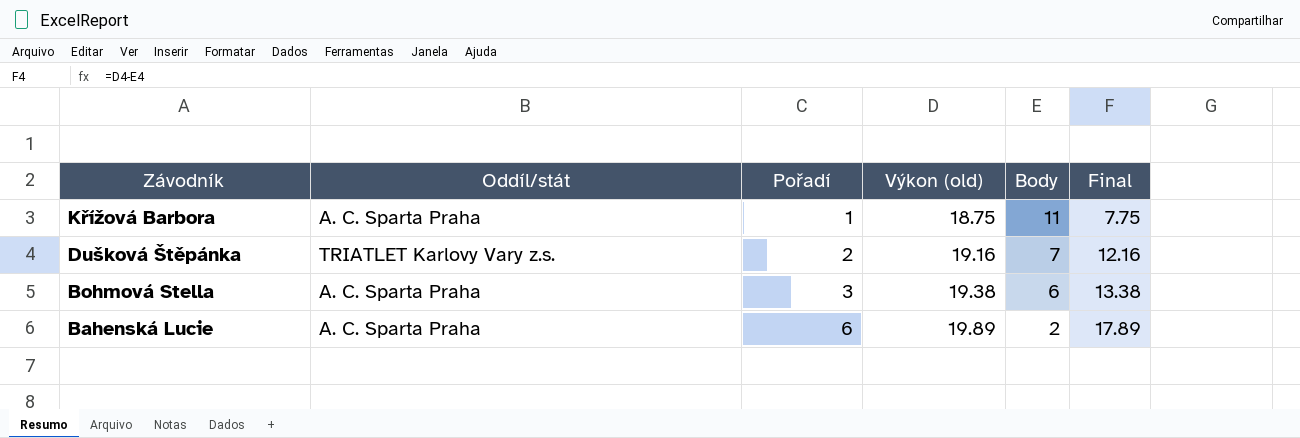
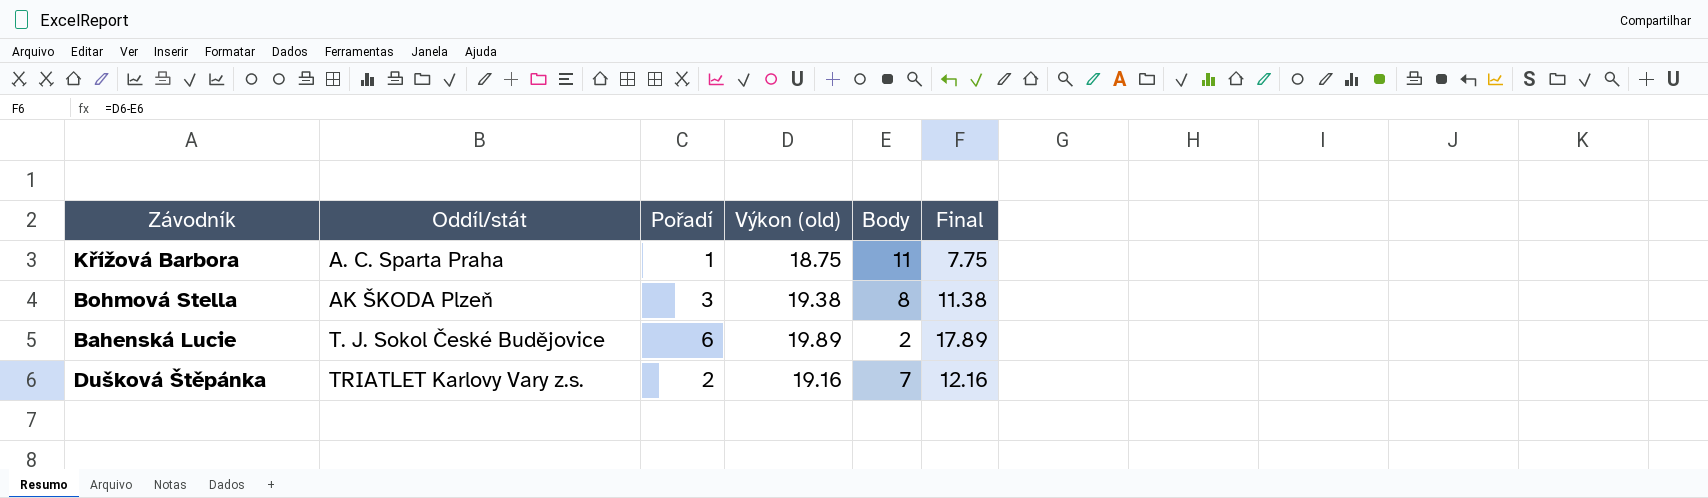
row order: Závodník descending -> Oddíl/stát ascending
Bohmová Stella | Oddíl/stát: A. C. Sparta Praha -> AK ŠKODA Plzeň
Bohmová Stella | Body: 6 -> 8
Bohmová Stella | Final: 13.38 -> 11.38
Bahenská Lucie | Oddíl/stát: A. C. Sparta Praha -> T. J. Sokol České Budějovice

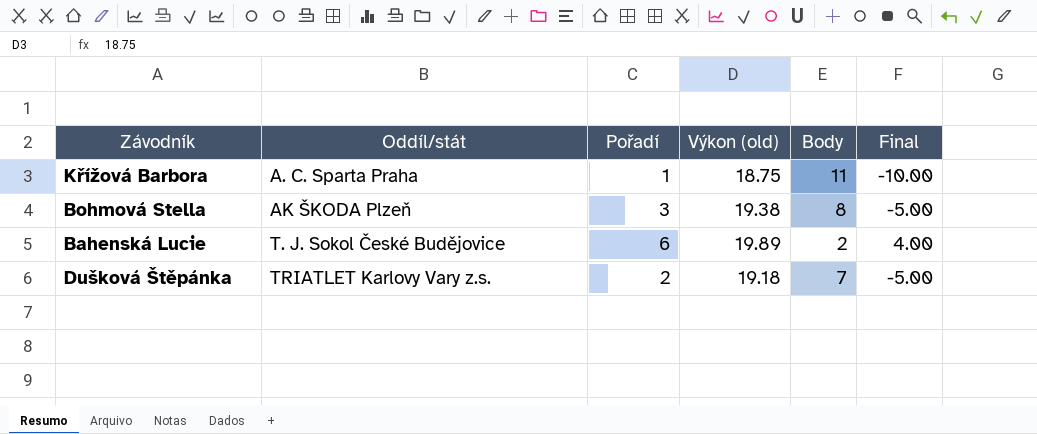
column Final | formula: [Výkon (old)] - [Body] -> [Pořadí] - [Body]
Dušková Štěpánka | Výkon (old): 19.16 -> 19.18

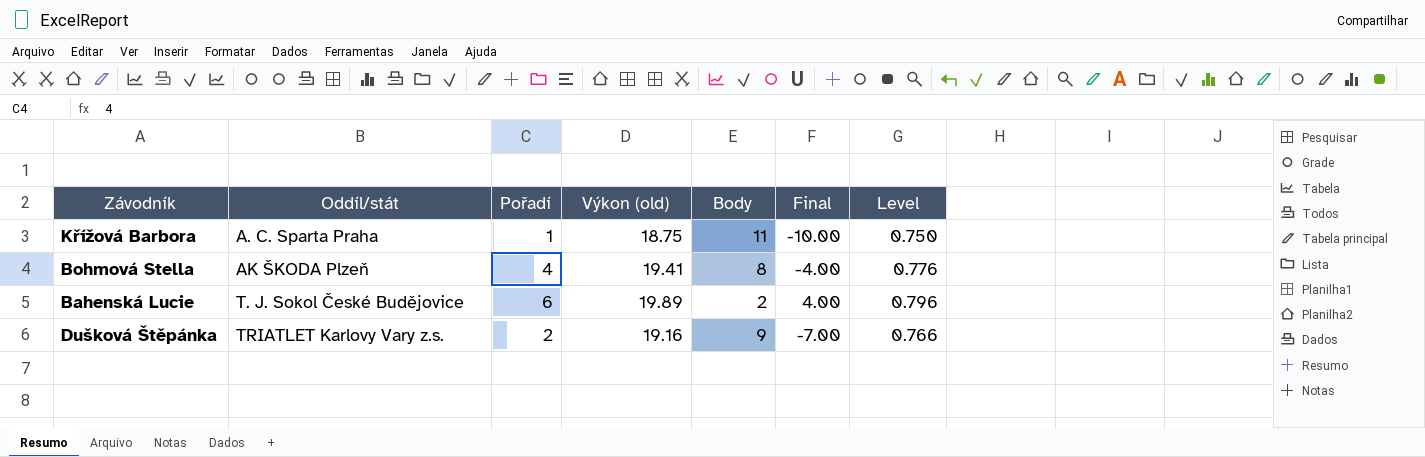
column Level | formula: none -> [Výkon (old)] * 0.04
Bohmová Stella | Pořadí: 3 -> 4
Bohmová Stella | Výkon (old): 19.38 -> 19.41
Bohmová Stella | Final: -5.00 -> -4.00
Dušková Štěpánka | Výkon (old): 19.18 -> 19.16
Dušková Štěpánka | Body: 7 -> 9
Dušková Štěpánka | Final: -5.00 -> -7.00

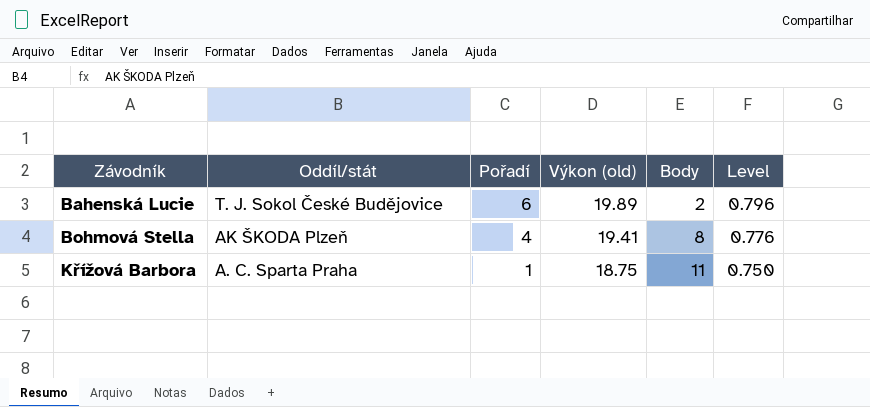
row order: Oddíl/stát ascending -> Závodník ascending
column Final | formula: [Pořadí] - [Body] -> none
row Dušková Štěpánka: TRIATLET Karlovy Vary z.s. | 2 | 19.16 | 9 | -7.00 | 0.766 -> none

